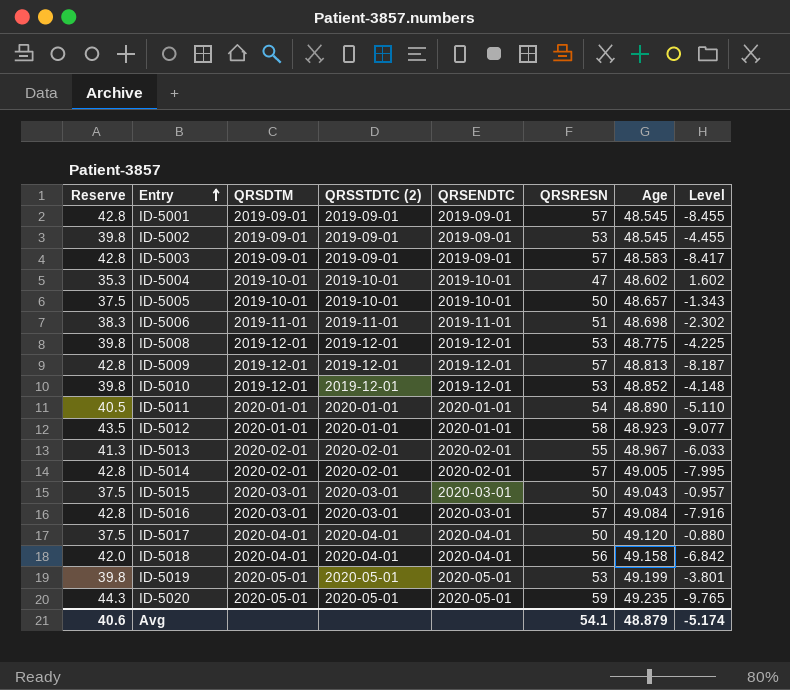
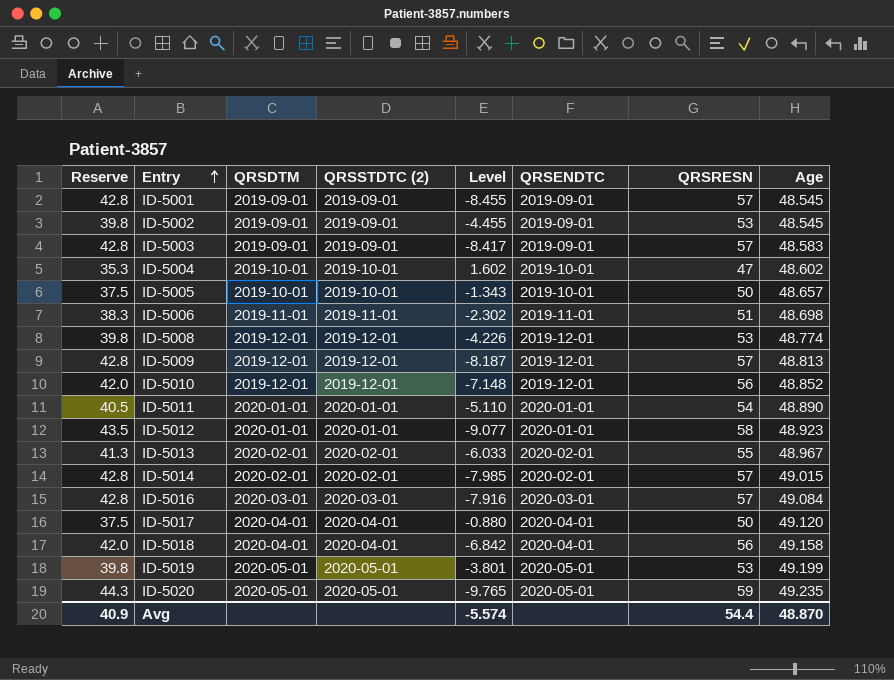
column Level | position: 8 -> 5
row ID-5015: 37.5 | 2020-03-01 | 2020-03-01 | 2020-03-01 | 50 | 49.043 | -0.957 -> none
ID-5008 | Level: -4.225 -> -4.226
ID-5008 | Age: 48.775 -> 48.774
ID-5010 | Reserve: 39.8 -> 42.0
ID-5010 | Level: -4.148 -> -7.148
ID-5010 | QRSRESN: 53 -> 56
ID-5014 | Level: -7.995 -> -7.985
ID-5014 | Age: 49.005 -> 49.015
Avg | Reserve: 40.6 -> 40.9
Avg | Level: -5.174 -> -5.574
Avg | QRSRESN: 54.1 -> 54.4
Avg | Age: 48.879 -> 48.870

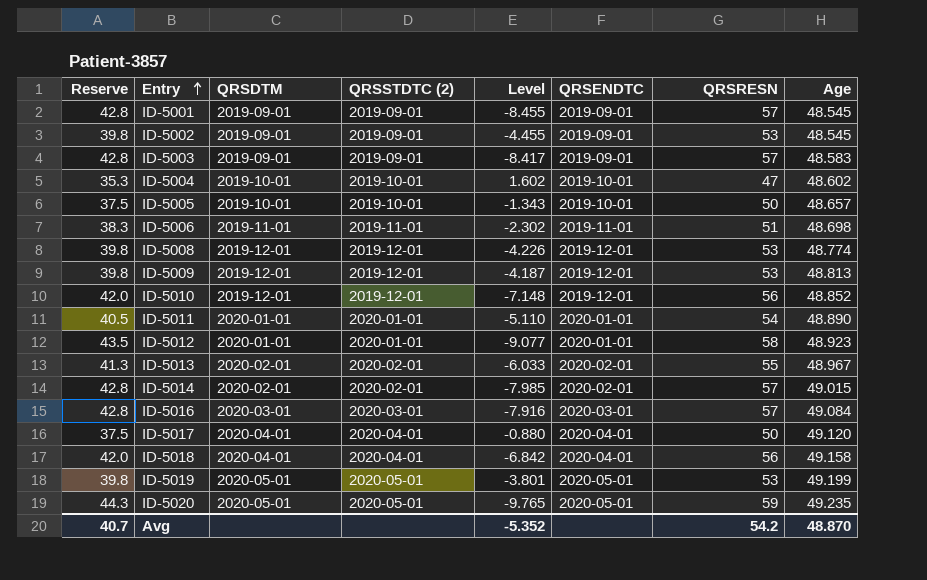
ID-5009 | Reserve: 42.8 -> 39.8
ID-5009 | Level: -8.187 -> -4.187
ID-5009 | QRSRESN: 57 -> 53
Avg | Reserve: 40.9 -> 40.7
Avg | Level: -5.574 -> -5.352
Avg | QRSRESN: 54.4 -> 54.2

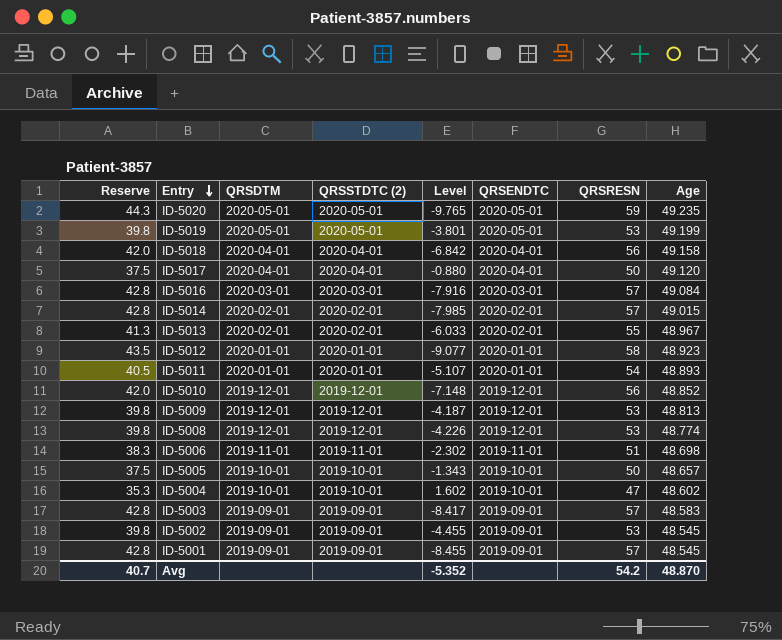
row order: Entry ascending -> Entry descending
ID-5011 | Level: -5.110 -> -5.107
ID-5011 | Age: 48.890 -> 48.893

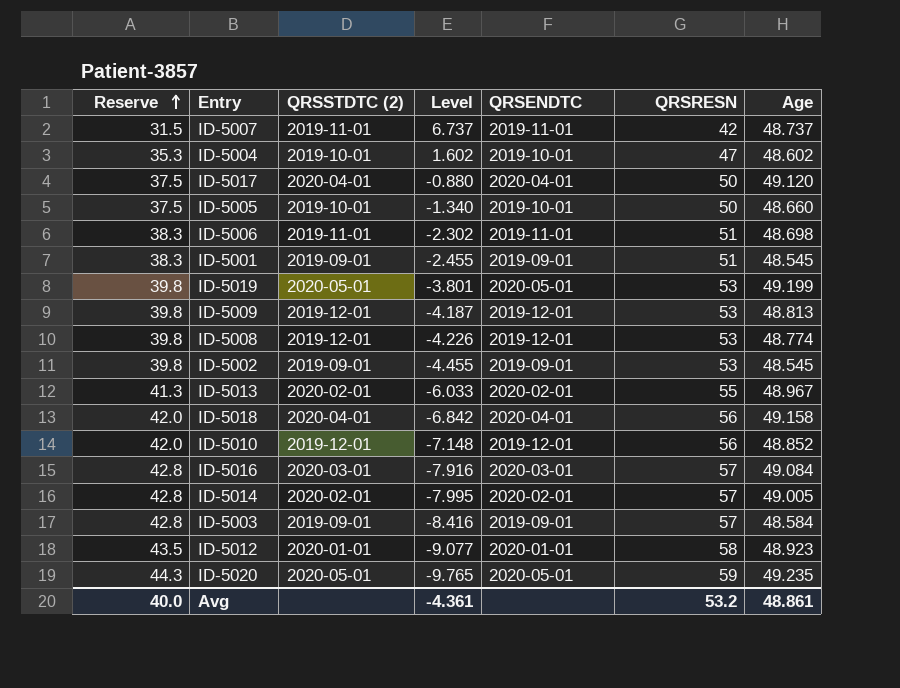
row order: Entry descending -> Reserve ascending
column QRSDTM | position: 3 -> none
row ID-5011: 40.5 | 2020-01-01 | 2020-01-01 | -5.107 | 2020-01-01 | 54 | 48.893 -> none
row ID-5007: none -> 31.5 | 2019-11-01 | 6.737 | 2019-11-01 | 42 | 48.737
ID-5005 | Level: -1.343 -> -1.340
ID-5005 | Age: 48.657 -> 48.660
ID-5001 | Reserve: 42.8 -> 38.3
ID-5001 | Level: -8.455 -> -2.455
ID-5001 | QRSRESN: 57 -> 51
ID-5014 | Level: -7.985 -> -7.995
ID-5014 | Age: 49.015 -> 49.005
ID-5003 | Level: -8.417 -> -8.416
ID-5003 | Age: 48.583 -> 48.584
Avg | Reserve: 40.7 -> 40.0
Avg | Level: -5.352 -> -4.361
Avg | QRSRESN: 54.2 -> 53.2
Avg | Age: 48.870 -> 48.861

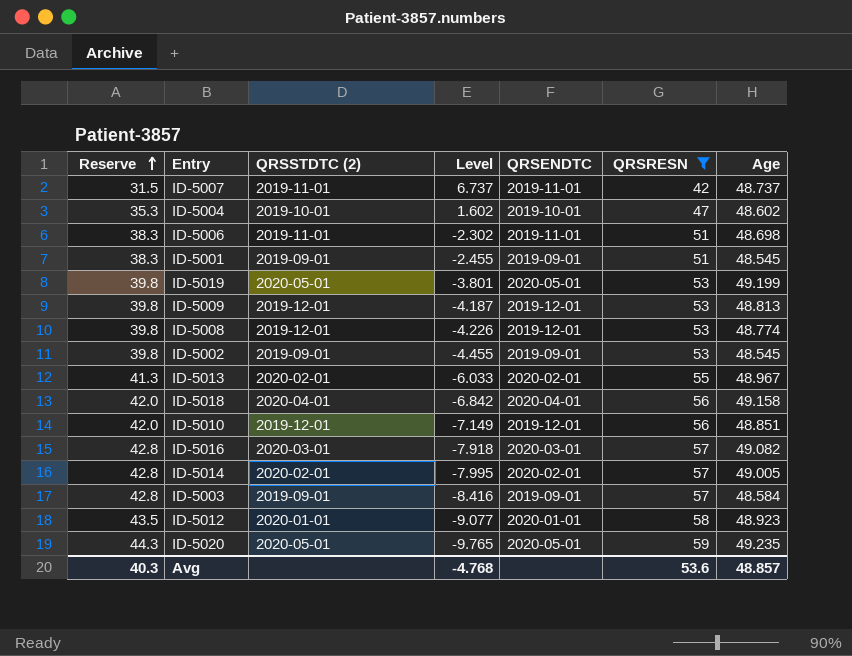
filter: none -> QRSRESN != 50
ID-5010 | Level: -7.148 -> -7.149
ID-5010 | Age: 48.852 -> 48.851
ID-5016 | Level: -7.916 -> -7.918
ID-5016 | Age: 49.084 -> 49.082
Avg | Reserve: 40.0 -> 40.3
Avg | Level: -4.361 -> -4.768
Avg | QRSRESN: 53.2 -> 53.6
Avg | Age: 48.861 -> 48.857

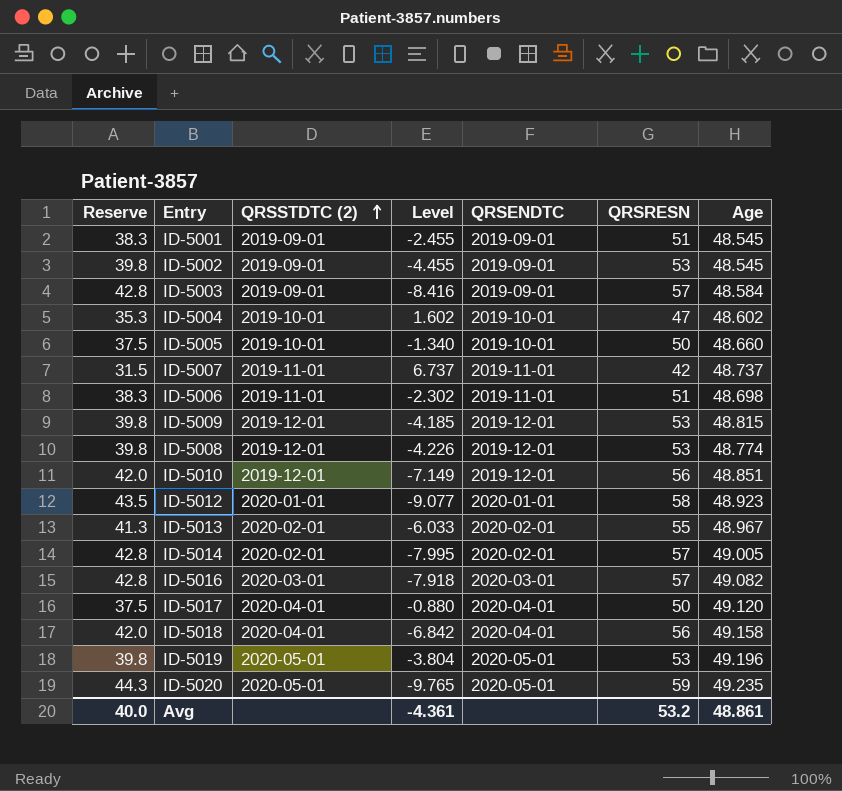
filter: QRSRESN != 50 -> none
row order: Reserve ascending -> QRSSTDTC (2) ascending
ID-5009 | Level: -4.187 -> -4.185
ID-5009 | Age: 48.813 -> 48.815
ID-5019 | Level: -3.801 -> -3.804
ID-5019 | Age: 49.199 -> 49.196
Avg | Reserve: 40.3 -> 40.0
Avg | Level: -4.768 -> -4.361
Avg | QRSRESN: 53.6 -> 53.2
Avg | Age: 48.857 -> 48.861

